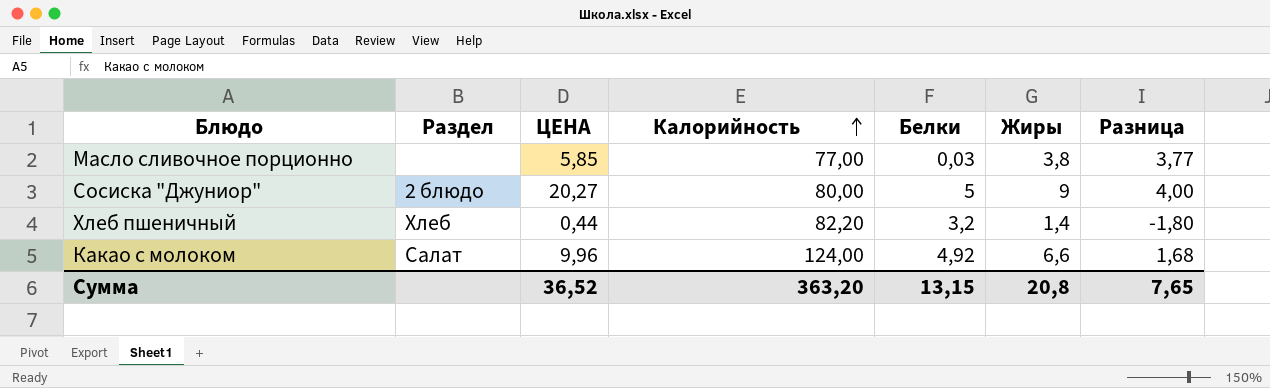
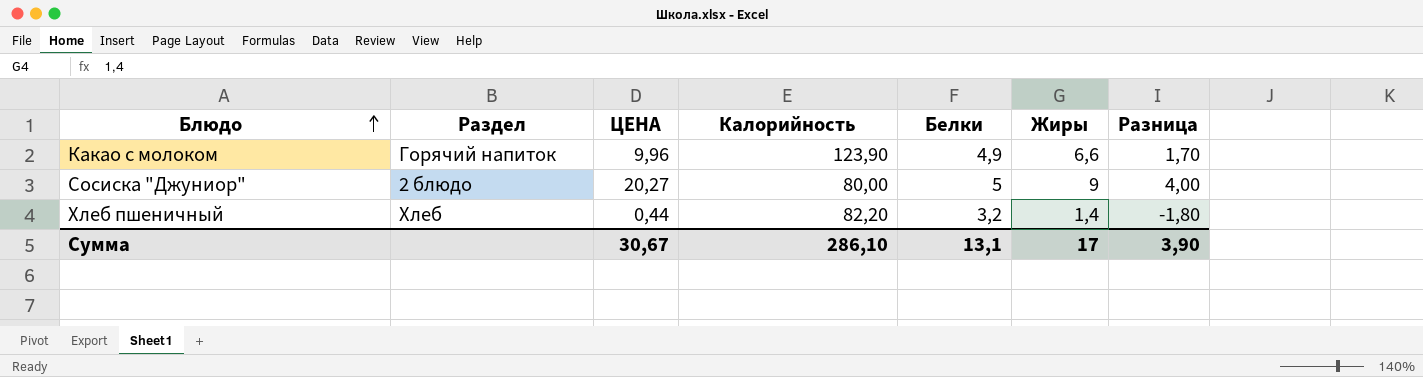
row order: Калорийность ascending -> Блюдо ascending
row Масло сливочное порционно: none | 5,85 | 77,00 | 0,03 | 3,8 | 3,77 -> none
Какао с молоком | Раздел: Салат -> Горячий напиток
Какао с молоком | Калорийность: 124,00 -> 123,90
Какао с молоком | Белки: 4,92 -> 4,9
Какао с молоком | Разница: 1,68 -> 1,70
Сумма | ЦЕНА: 36,52 -> 30,67
Сумма | Калорийность: 363,20 -> 286,10
Сумма | Белки: 13,15 -> 13,1
Сумма | Жиры: 20,8 -> 17
Сумма | Разница: 7,65 -> 3,90

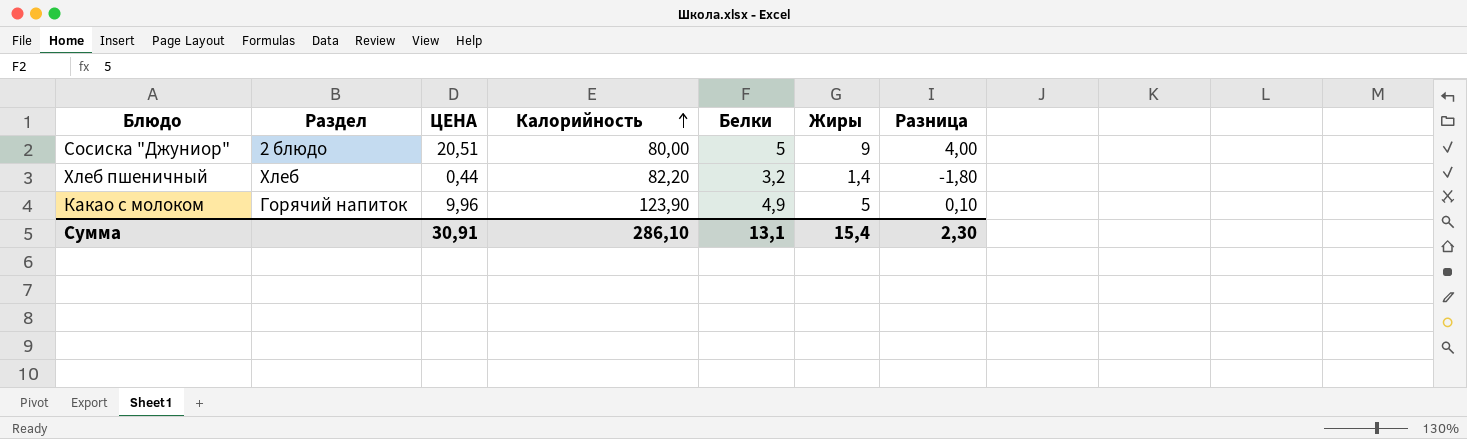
row order: Блюдо ascending -> Калорийность ascending
Сосиска "Джуниор" | ЦЕНА: 20,27 -> 20,51
Какао с молоком | Жиры: 6,6 -> 5
Какао с молоком | Разница: 1,70 -> 0,10
Сумма | ЦЕНА: 30,67 -> 30,91
Сумма | Жиры: 17 -> 15,4
Сумма | Разница: 3,90 -> 2,30

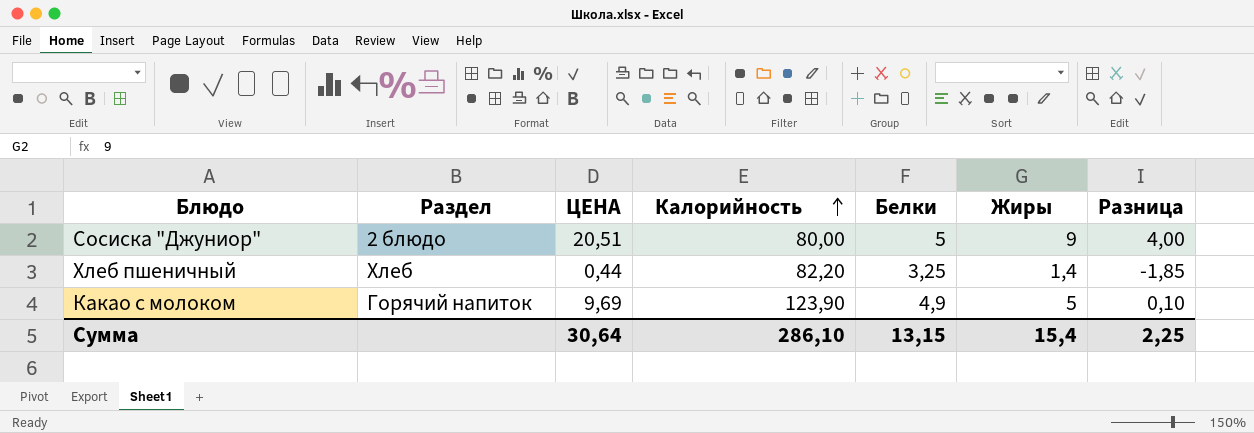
Хлеб пшеничный | Белки: 3,2 -> 3,25
Хлеб пшеничный | Разница: -1,80 -> -1,85
Какао с молоком | ЦЕНА: 9,96 -> 9,69
Сумма | ЦЕНА: 30,91 -> 30,64
Сумма | Белки: 13,1 -> 13,15
Сумма | Разница: 2,30 -> 2,25

